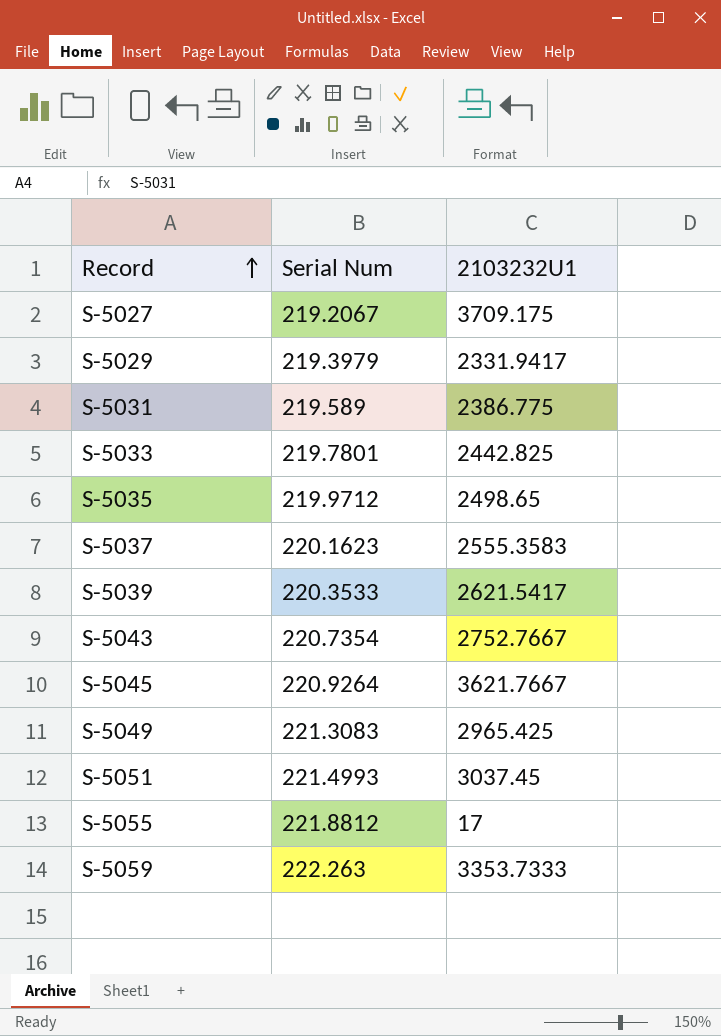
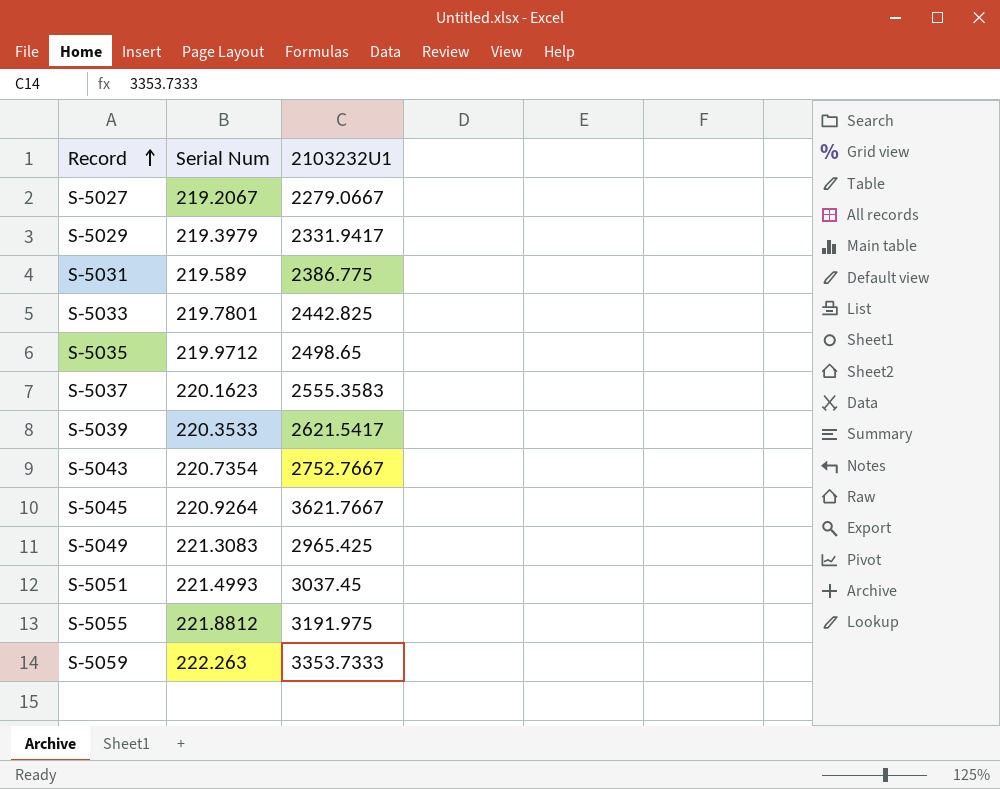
S-5027 | 2103232U1: 3709.175 -> 2279.0667
S-5055 | 2103232U1: 17 -> 3191.975

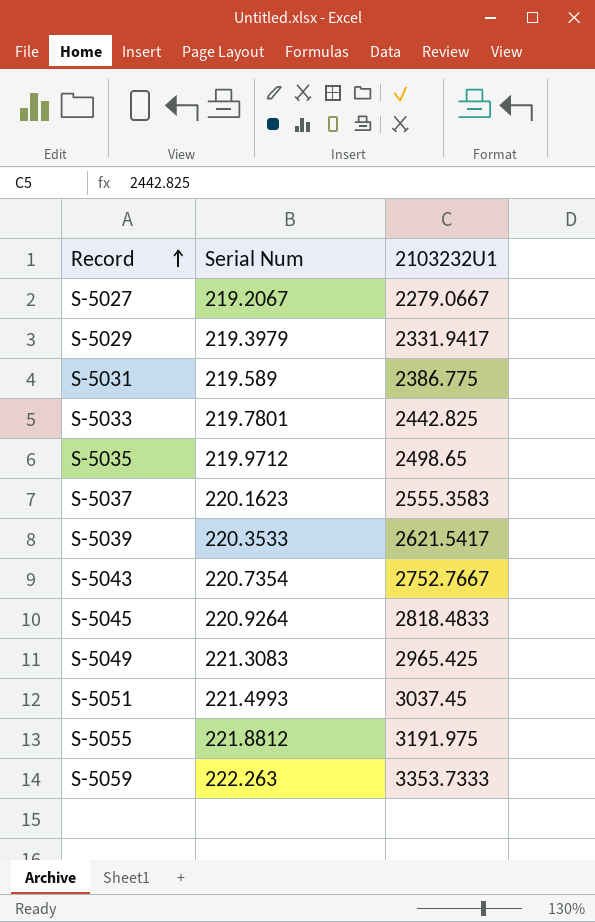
S-5045 | 2103232U1: 3621.7667 -> 2818.4833

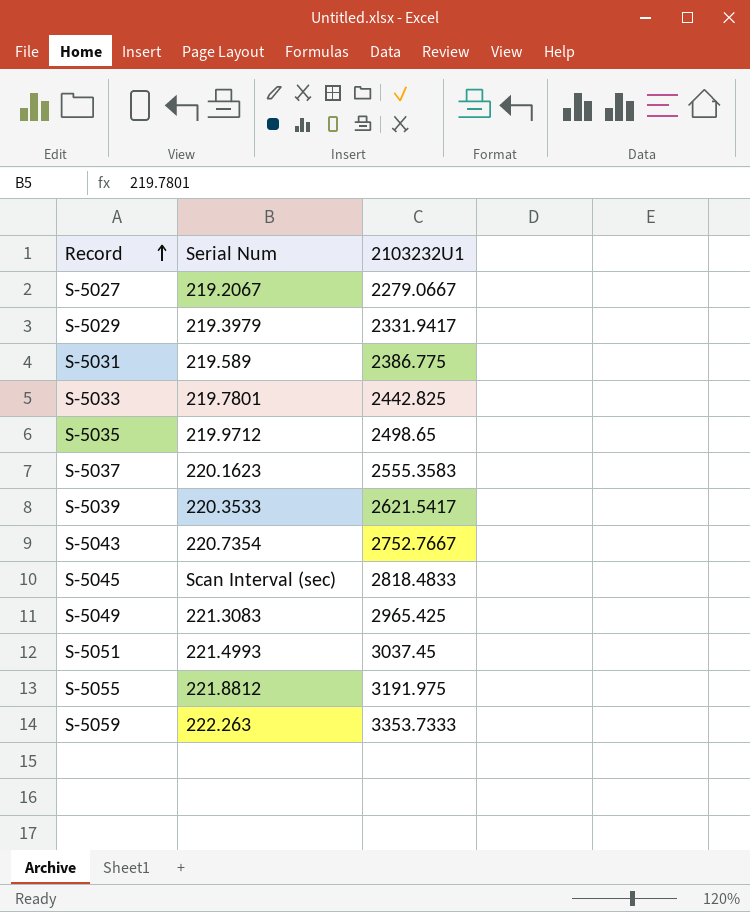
S-5045 | Serial Num: 220.9264 -> Scan Interval (sec)

